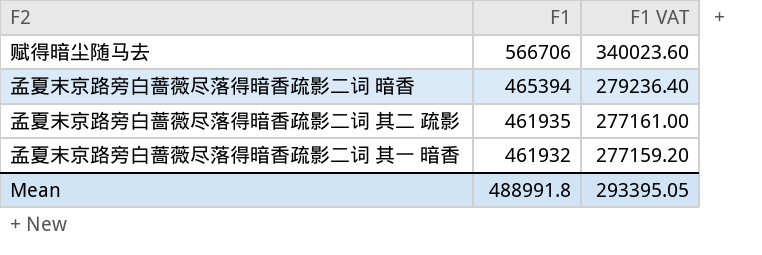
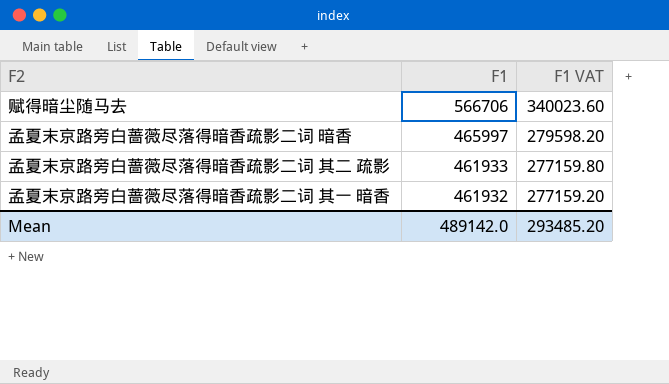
孟夏末京路旁白蔷薇尽落得暗香疏影二词 暗香 | F1: 465394 -> 465997
孟夏末京路旁白蔷薇尽落得暗香疏影二词 暗香 | F1 VAT: 279236.40 -> 279598.20
孟夏末京路旁白蔷薇尽落得暗香疏影二词 其二 疏影 | F1: 461935 -> 461933
孟夏末京路旁白蔷薇尽落得暗香疏影二词 其二 疏影 | F1 VAT: 277161.00 -> 277159.80
Mean | F1: 488991.8 -> 489142.0
Mean | F1 VAT: 293395.05 -> 293485.20

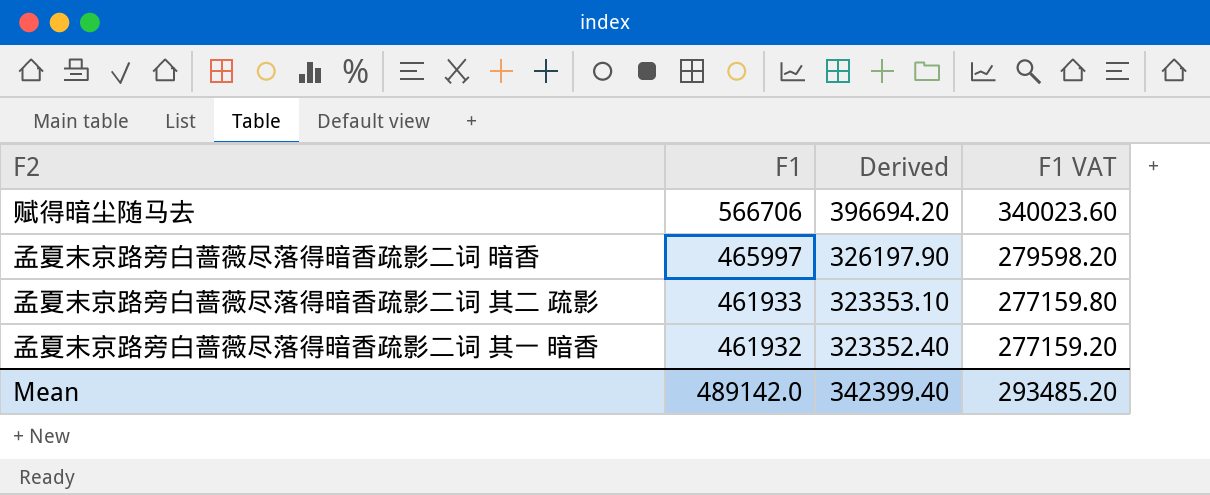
column Derived | formula: none -> [F1] * 0.7

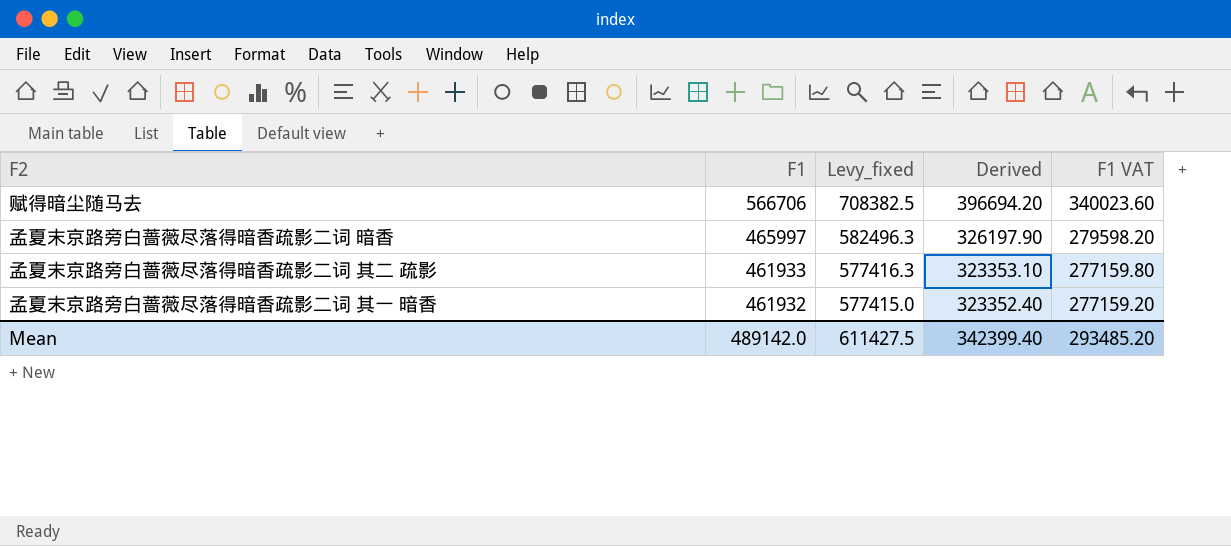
column Levy_fixed | formula: none -> [F1] * 1.25

